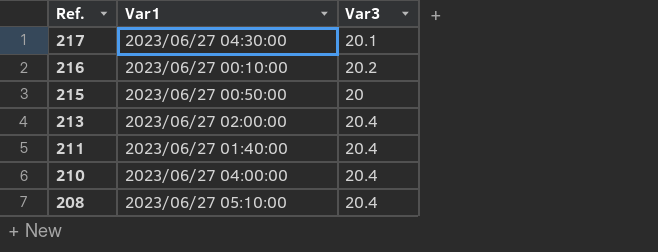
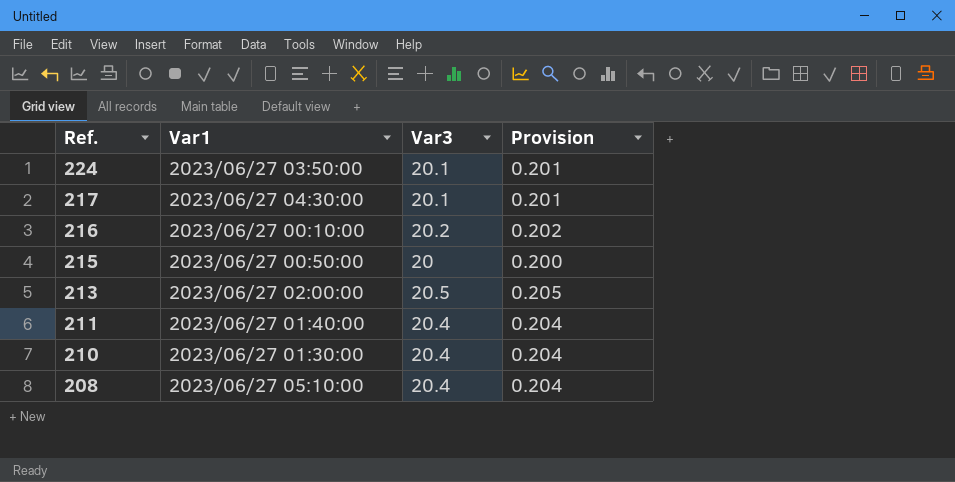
column Provision | formula: none -> [Var3] * 0.01
row 224: none -> 2023/06/27 03:50:00 | 20.1 | 0.201
213 | Var3: 20.4 -> 20.5
210 | Var1: 2023/06/27 04:00:00 -> 2023/06/27 01:30:00

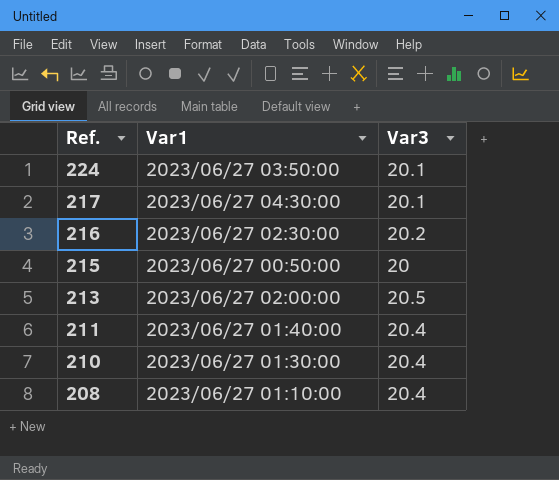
column Provision | formula: [Var3] * 0.01 -> none
216 | Var1: 2023/06/27 00:10:00 -> 2023/06/27 02:30:00
208 | Var1: 2023/06/27 05:10:00 -> 2023/06/27 01:10:00

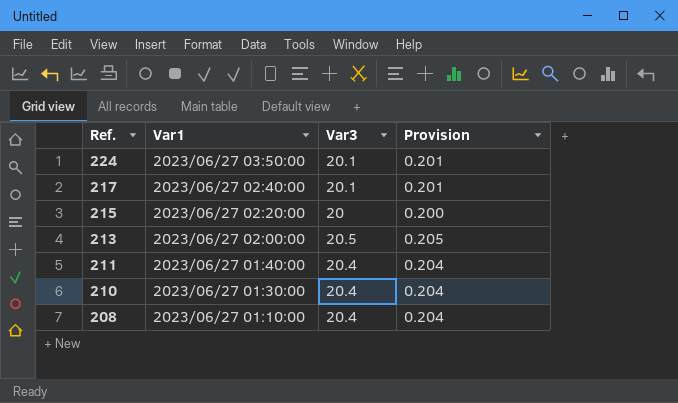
column Provision | formula: none -> [Var3] * 0.01
row 216: 2023/06/27 02:30:00 | 20.2 -> none
217 | Var1: 2023/06/27 04:30:00 -> 2023/06/27 02:40:00
215 | Var1: 2023/06/27 00:50:00 -> 2023/06/27 02:20:00

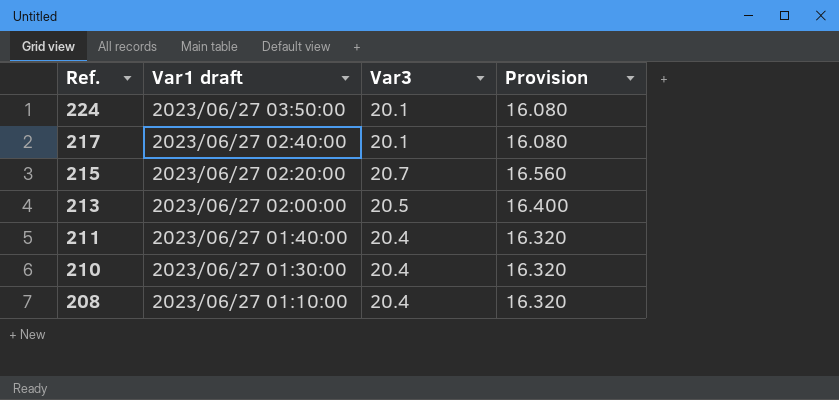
column name: Var1 -> Var1 draft
column Provision | formula: [Var3] * 0.01 -> [Var3] * 0.8
215 | Var3: 20 -> 20.7

